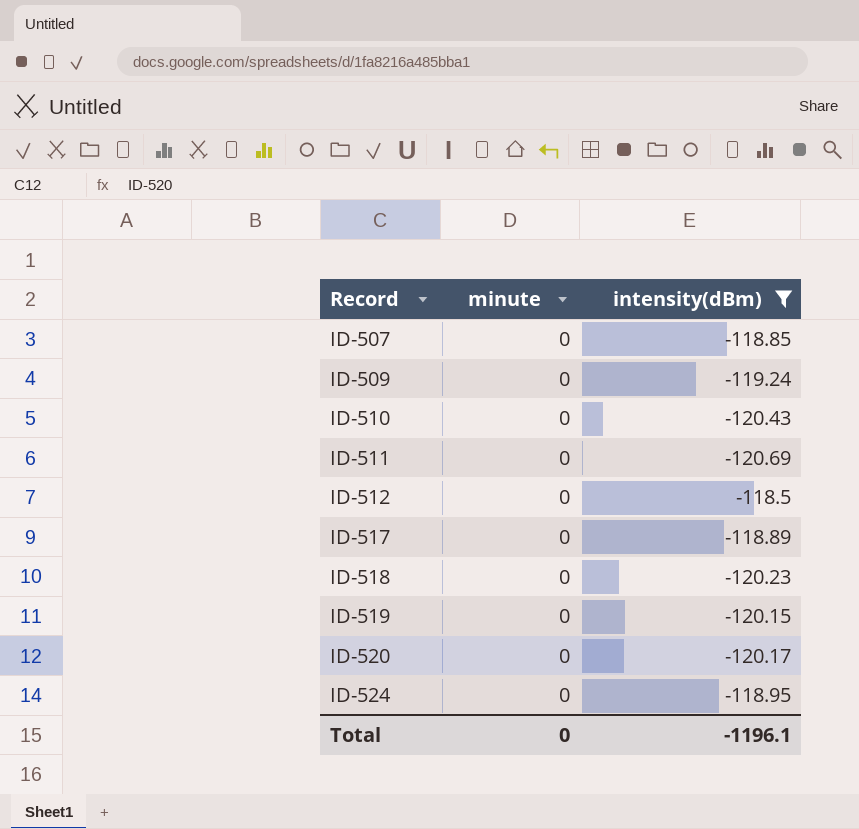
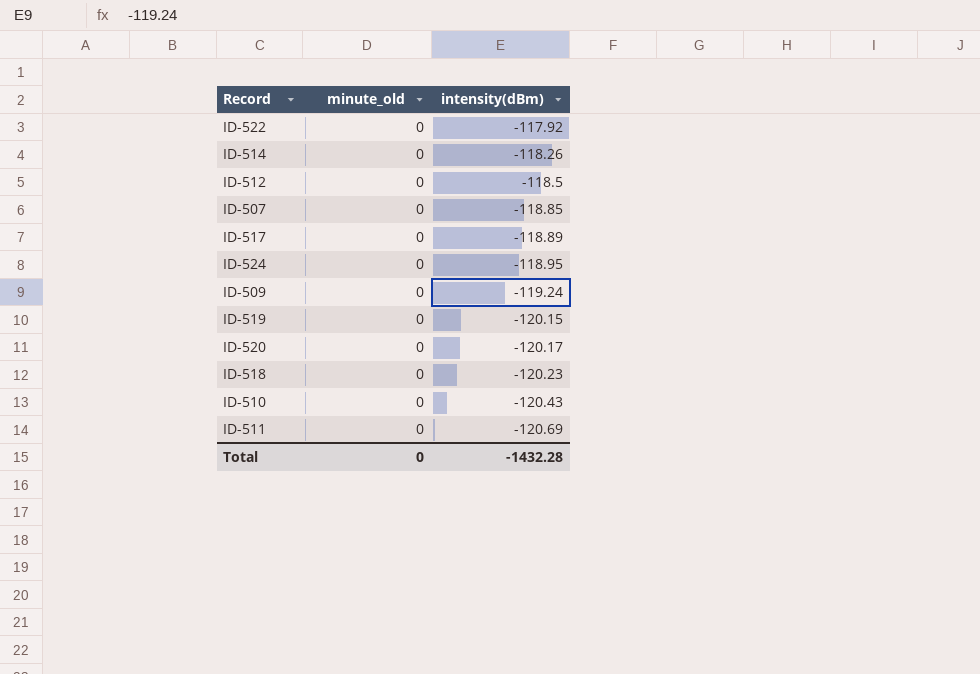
filter: intensity(dBm) <= -118.5 -> none
row order: Record ascending -> intensity(dBm) descending
column name: minute -> minute_old
Total | intensity(dBm): -1196.1 -> -1432.28

